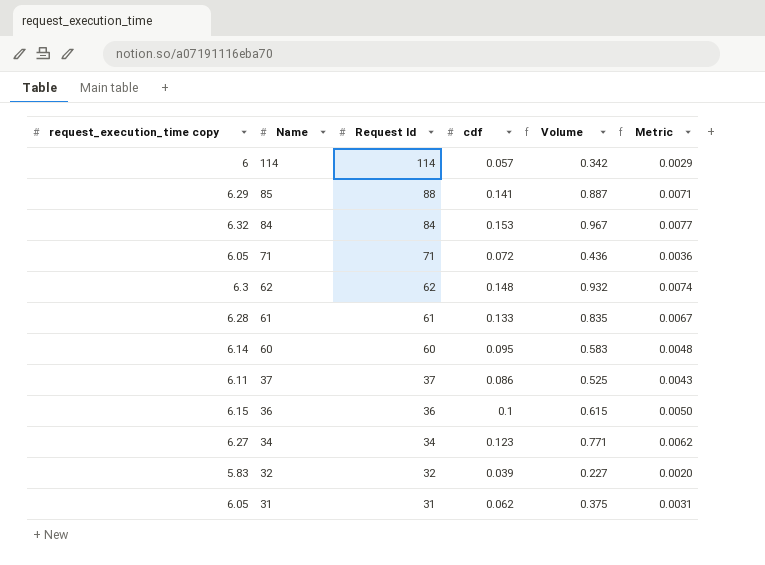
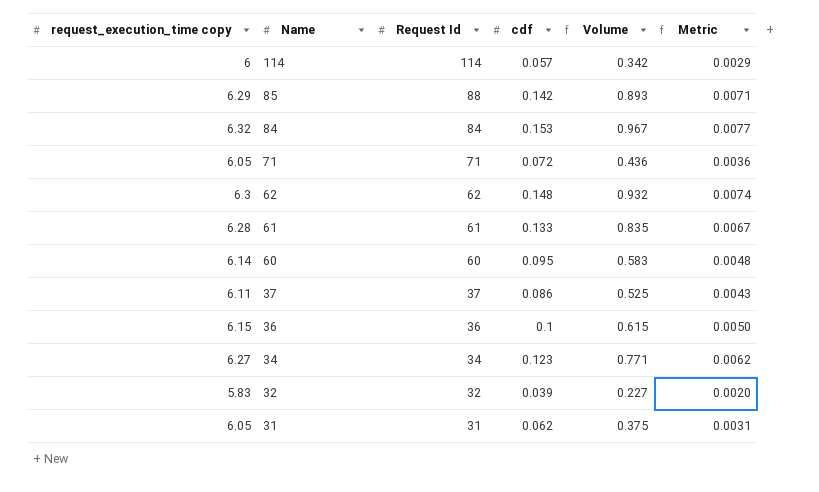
85 | cdf: 0.141 -> 0.142
85 | Volume: 0.887 -> 0.893

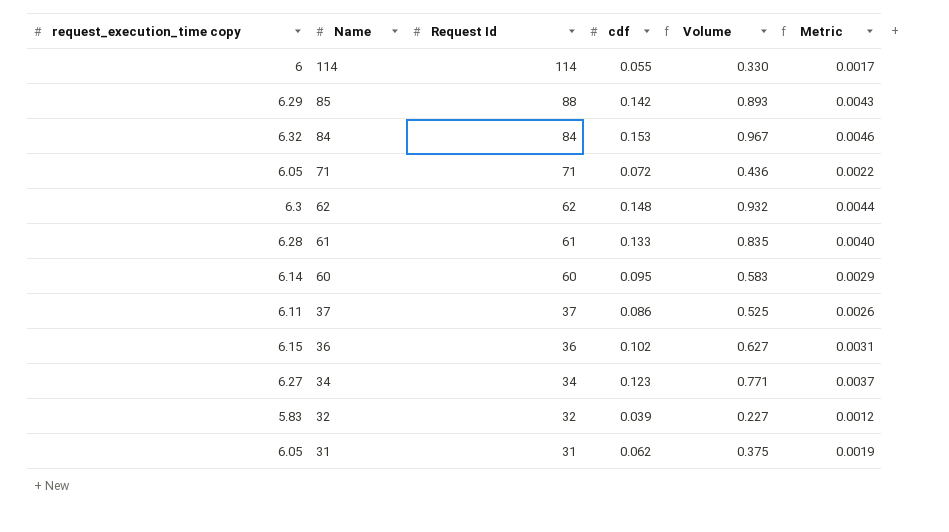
column Metric | formula: [cdf] * 0.05 -> [cdf] * 0.03
114 | cdf: 0.057 -> 0.055
114 | Volume: 0.342 -> 0.330
36 | cdf: 0.1 -> 0.102
36 | Volume: 0.615 -> 0.627

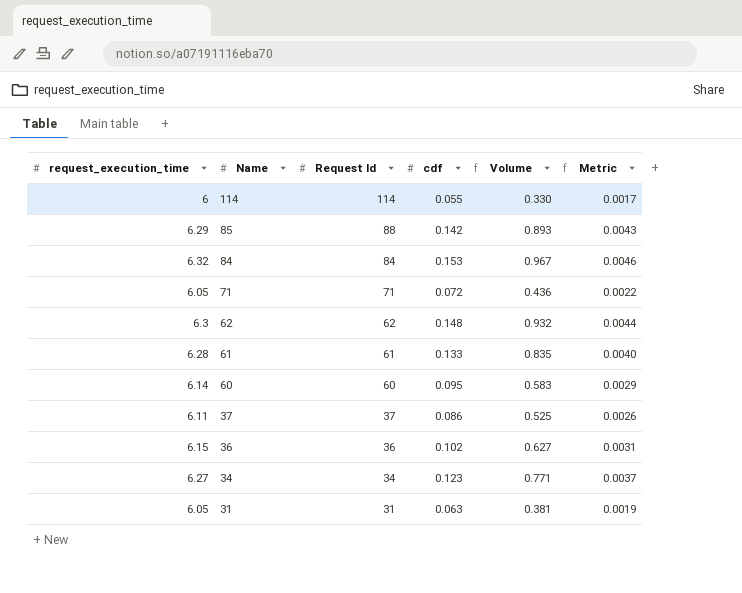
column name: request_execution_time copy -> request_execution_time
row 32: 5.83 | 32 | 0.039 | 0.227 | 0.0012 -> none
31 | cdf: 0.062 -> 0.063
31 | Volume: 0.375 -> 0.381

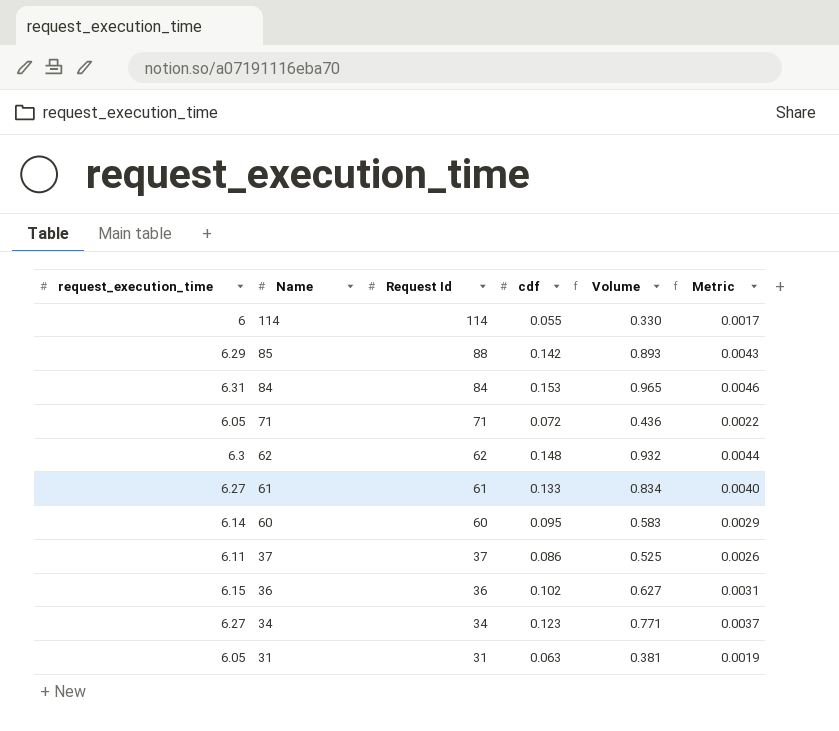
84 | request_execution_time: 6.32 -> 6.31
84 | Volume: 0.967 -> 0.965
61 | request_execution_time: 6.28 -> 6.27
61 | Volume: 0.835 -> 0.834

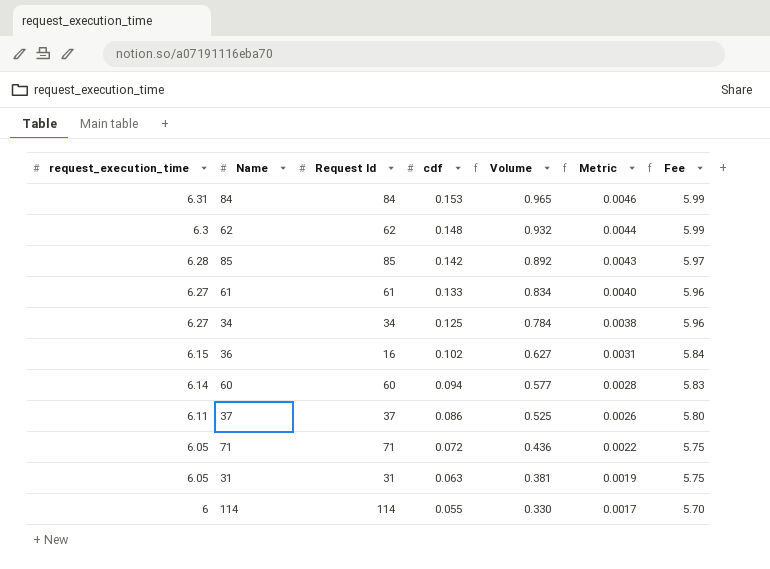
row order: Name descending -> request_execution_time descending
column Fee | formula: none -> [request_execution_time] * 0.95
85 | request_execution_time: 6.29 -> 6.28
85 | Request Id: 88 -> 85
85 | Volume: 0.893 -> 0.892
34 | cdf: 0.123 -> 0.125
34 | Volume: 0.771 -> 0.784
34 | Metric: 0.0037 -> 0.0038
36 | Request Id: 36 -> 16
60 | cdf: 0.095 -> 0.094
60 | Volume: 0.583 -> 0.577
60 | Metric: 0.0029 -> 0.0028

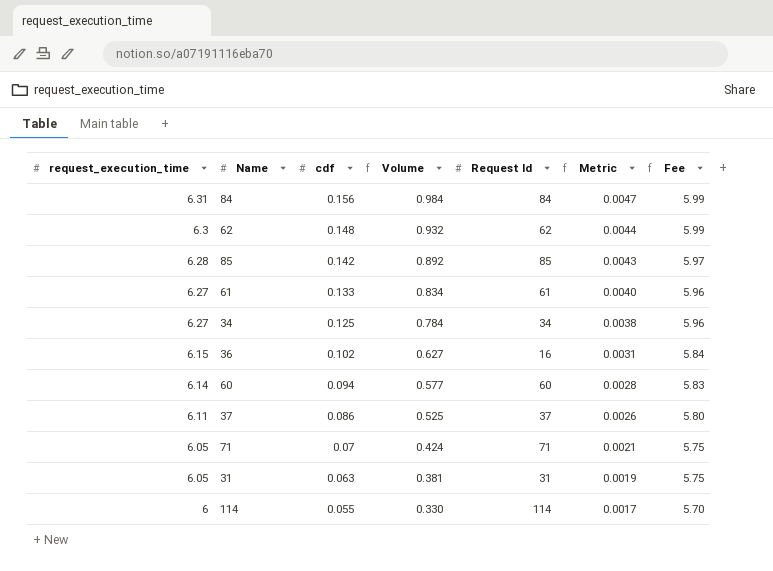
column Request Id | position: 3 -> 5
84 | cdf: 0.153 -> 0.156
84 | Volume: 0.965 -> 0.984
84 | Metric: 0.0046 -> 0.0047
71 | cdf: 0.072 -> 0.07
71 | Volume: 0.436 -> 0.424
71 | Metric: 0.0022 -> 0.0021

